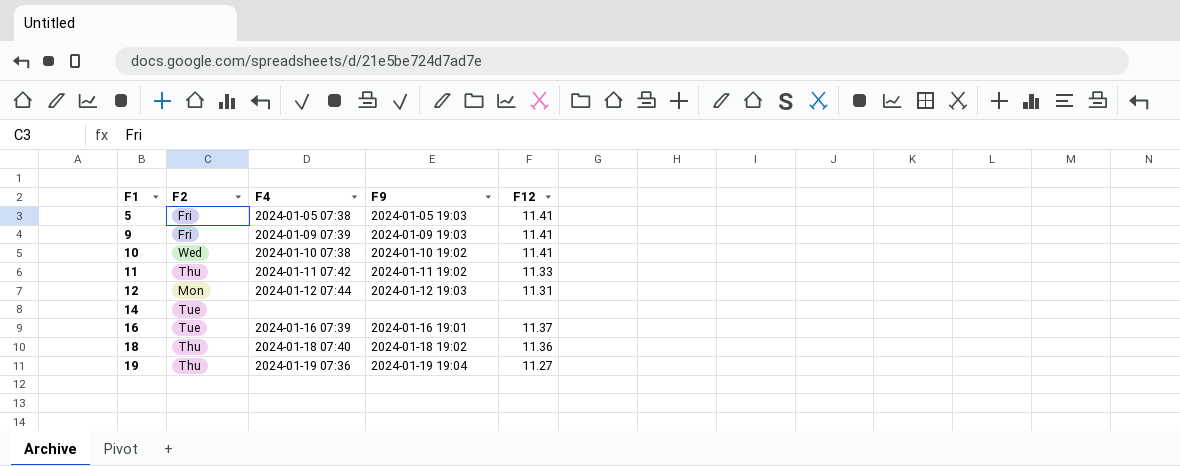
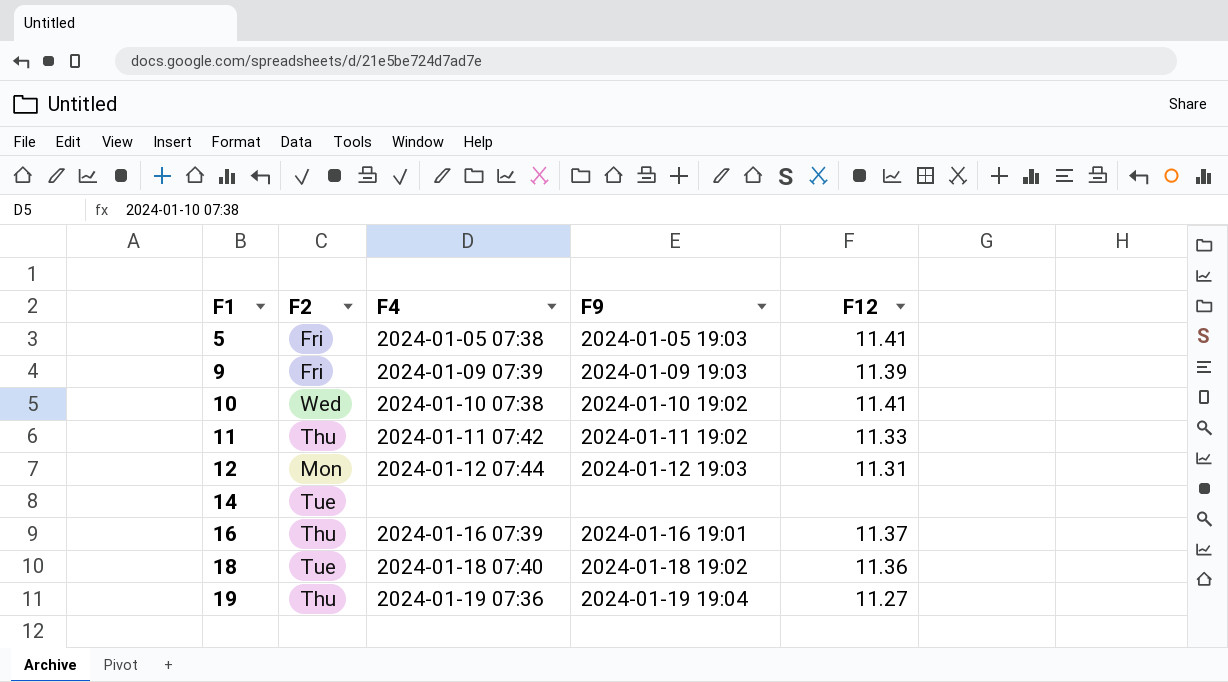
9 | F12: 11.41 -> 11.39
16 | F2: Tue -> Thu
18 | F2: Thu -> Tue

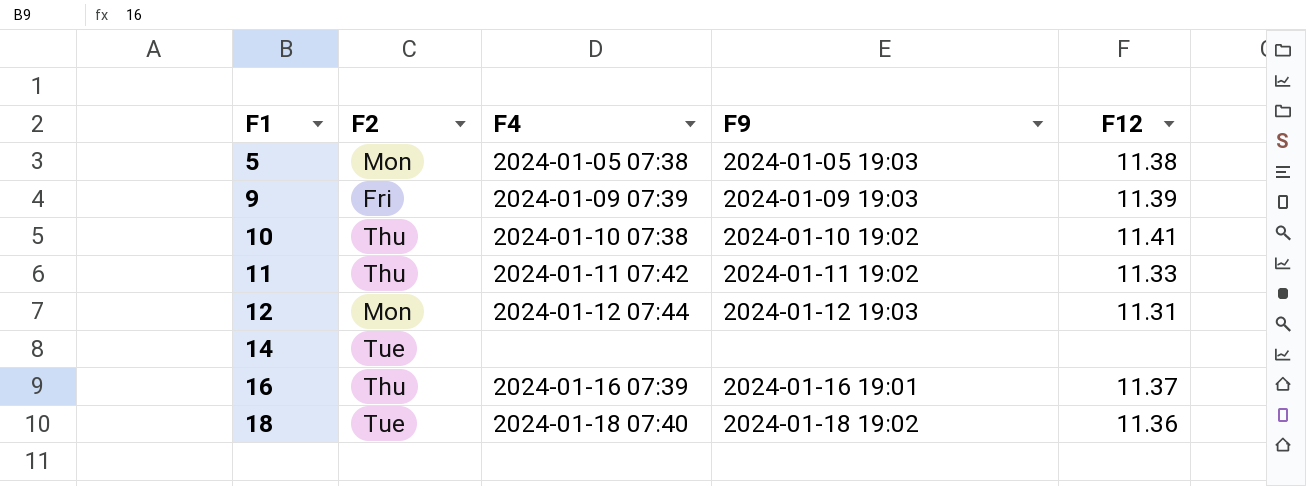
row 19: Thu | 2024-01-19 07:36 | 2024-01-19 19:04 | 11.27 -> none
5 | F2: Fri -> Mon
5 | F12: 11.41 -> 11.38
10 | F2: Wed -> Thu

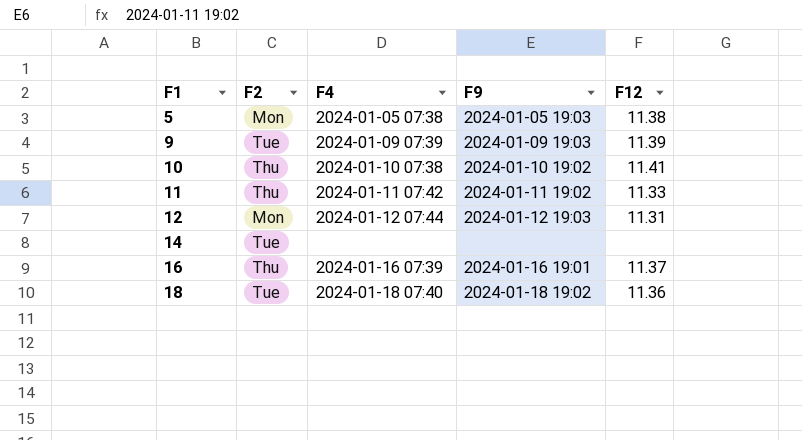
9 | F2: Fri -> Tue

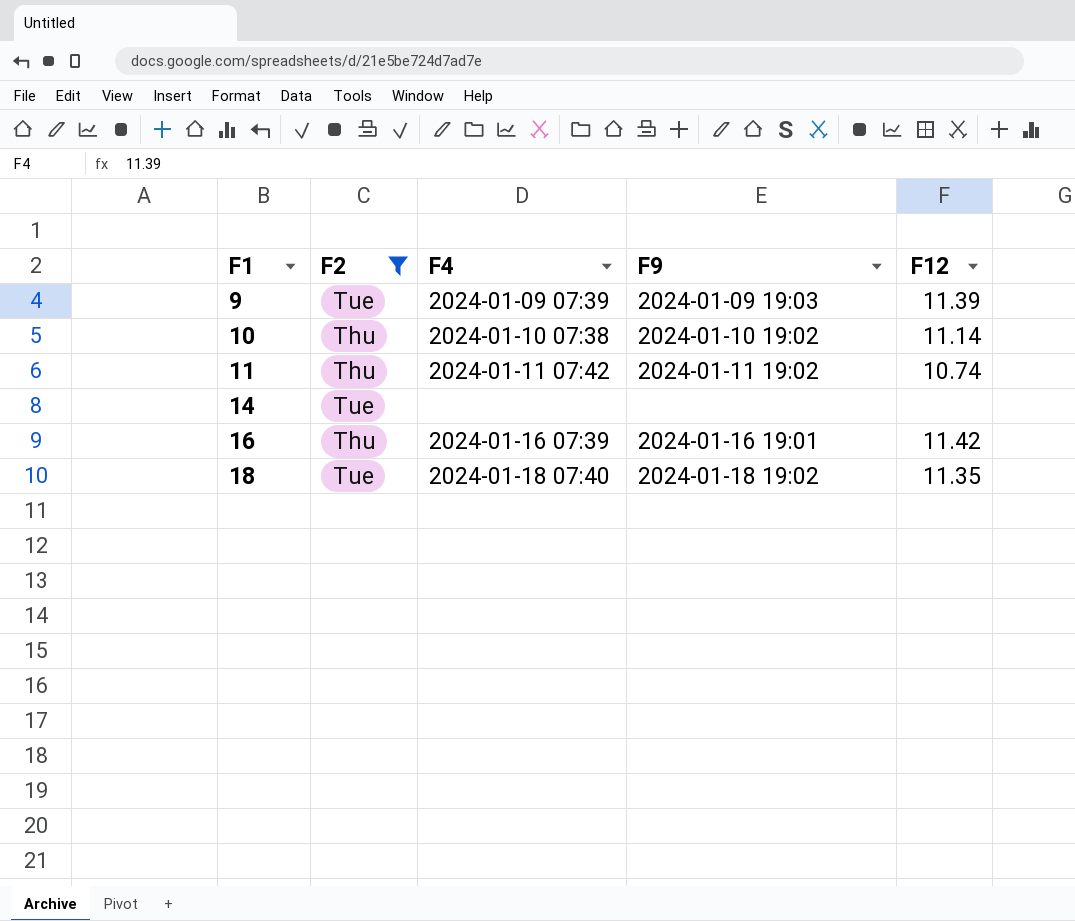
filter: none -> F2 != Mon
10 | F12: 11.41 -> 11.14
11 | F12: 11.33 -> 10.74
16 | F12: 11.37 -> 11.42
18 | F12: 11.36 -> 11.35

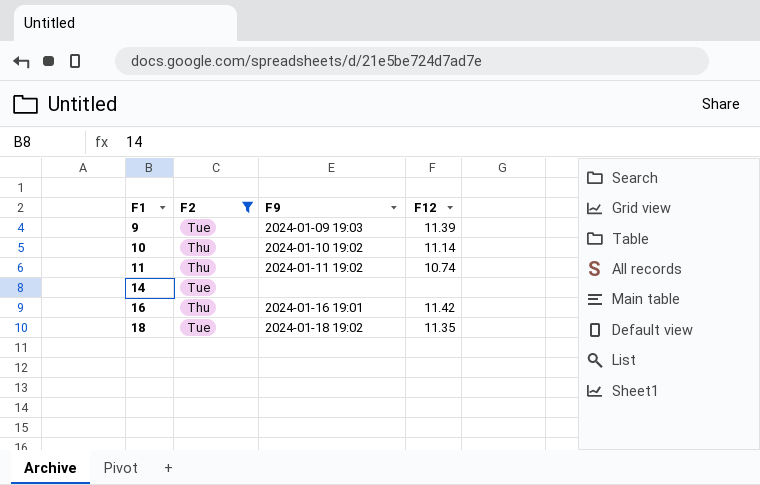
column F4 | position: 3 -> none

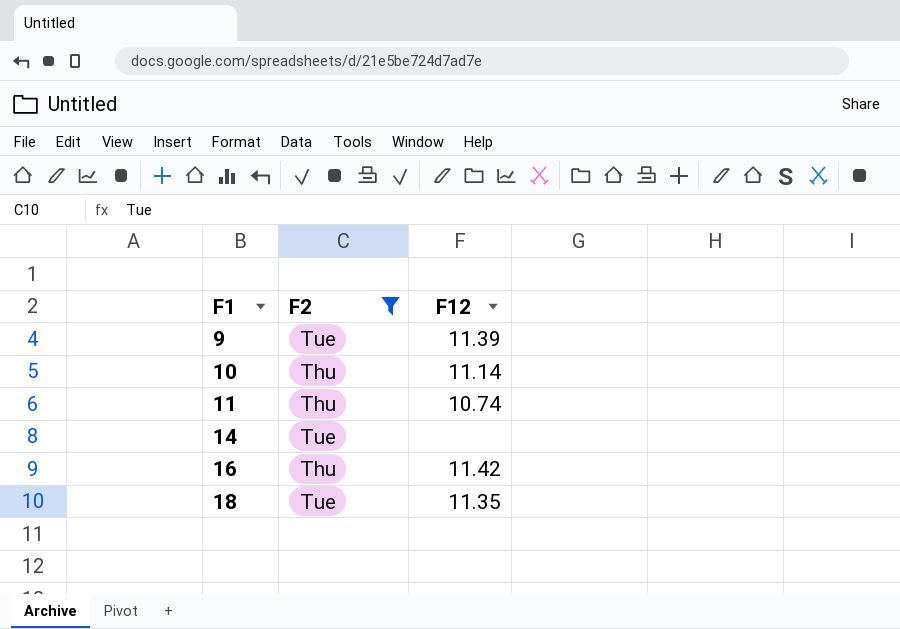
column F9 | position: 3 -> none

